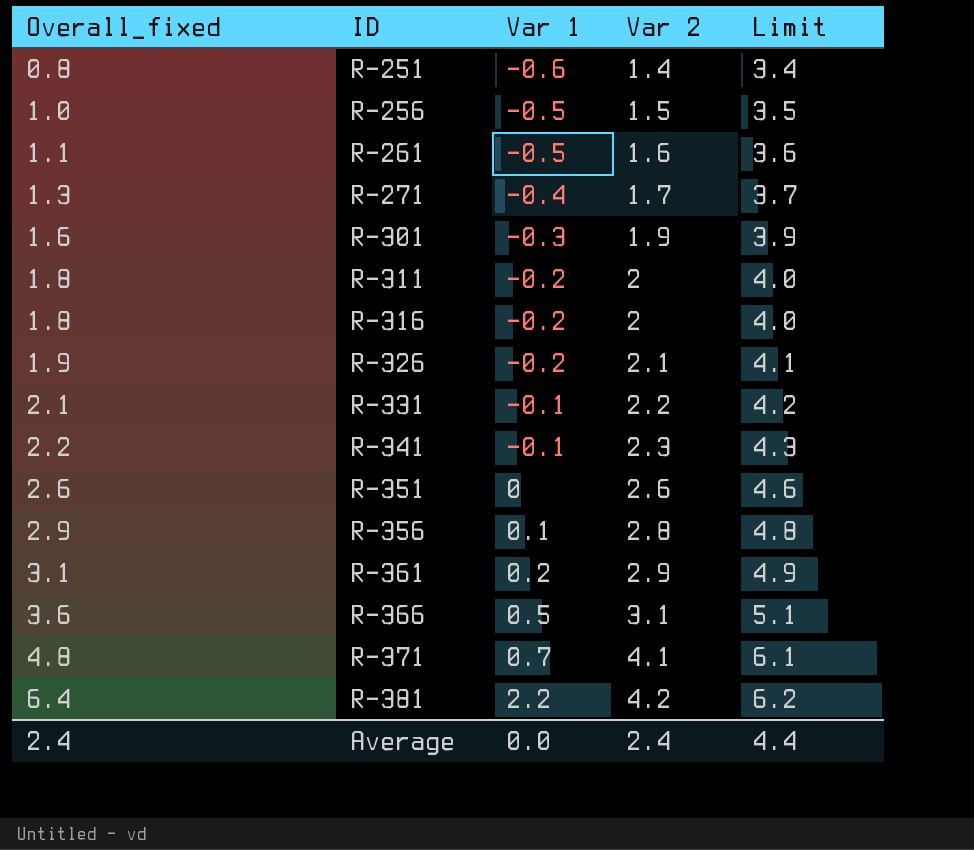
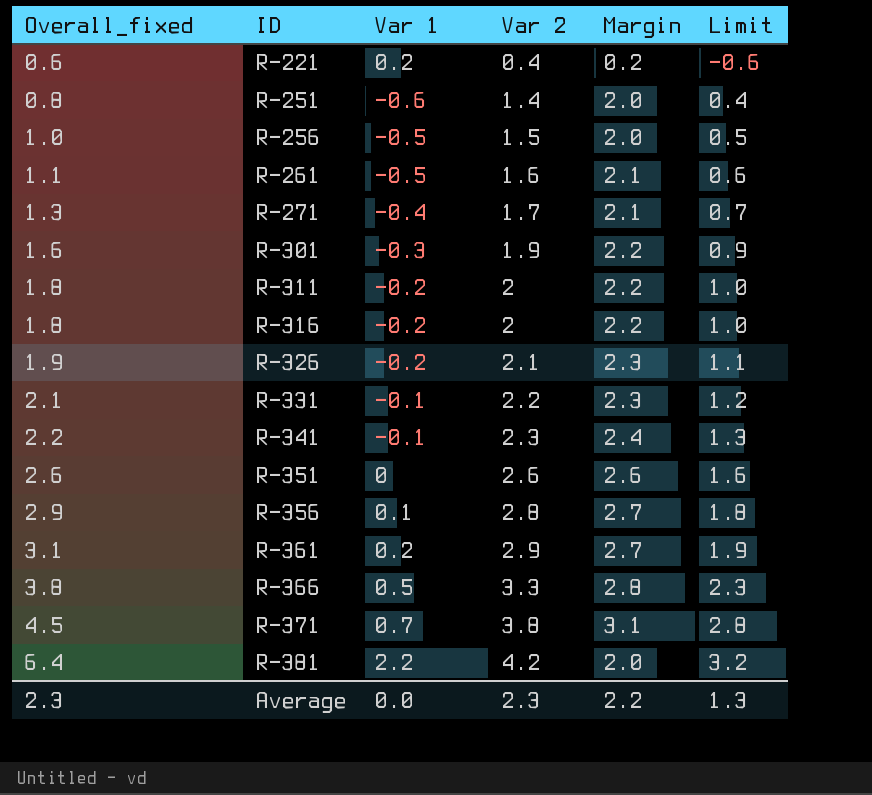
column Margin | formula: none -> [Var 2] - [Var 1]
column Limit | formula: [Var 2] + 2 -> [Var 2] - 1
row R-221: none -> 0.6 | 0.2 | 0.4 | 0.2 | -0.6
R-366 | Overall_fixed: 3.6 -> 3.8
R-366 | Var 2: 3.1 -> 3.3
R-371 | Overall_fixed: 4.8 -> 4.5
R-371 | Var 2: 4.1 -> 3.8
Average | Overall_fixed: 2.4 -> 2.3
Average | Var 2: 2.4 -> 2.3
Average | Limit: 4.4 -> 1.3

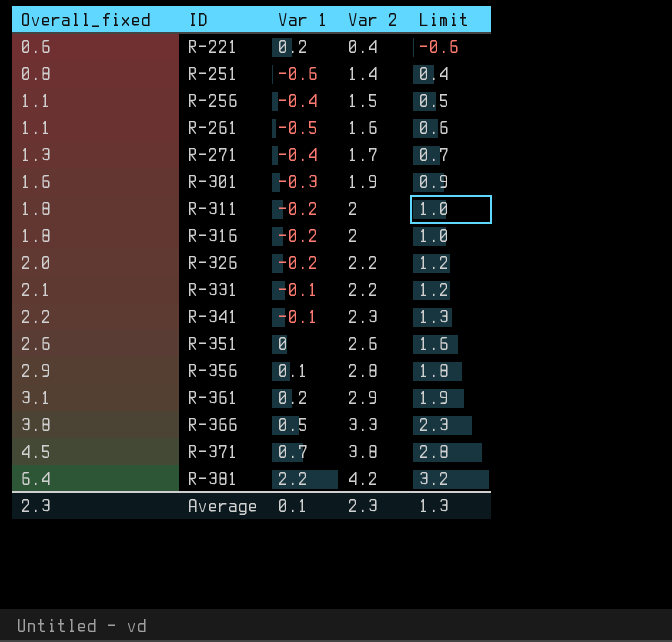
column Margin | formula: [Var 2] - [Var 1] -> none
R-256 | Overall_fixed: 1.0 -> 1.1
R-256 | Var 1: -0.5 -> -0.4
R-326 | Overall_fixed: 1.9 -> 2.0
R-326 | Var 2: 2.1 -> 2.2
R-326 | Limit: 1.1 -> 1.2
Average | Var 1: 0.0 -> 0.1

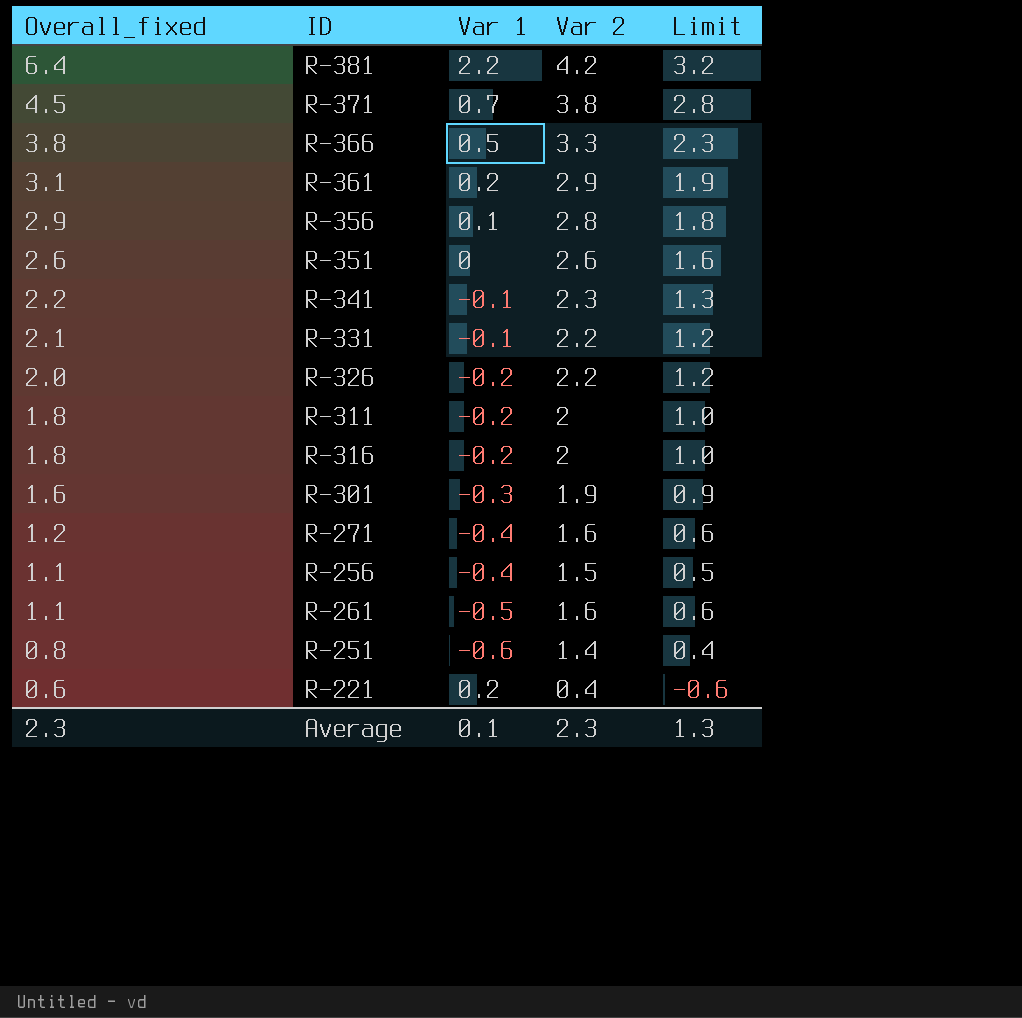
row order: Overall_fixed ascending -> Overall_fixed descending
R-271 | Overall_fixed: 1.3 -> 1.2
R-271 | Var 2: 1.7 -> 1.6
R-271 | Limit: 0.7 -> 0.6

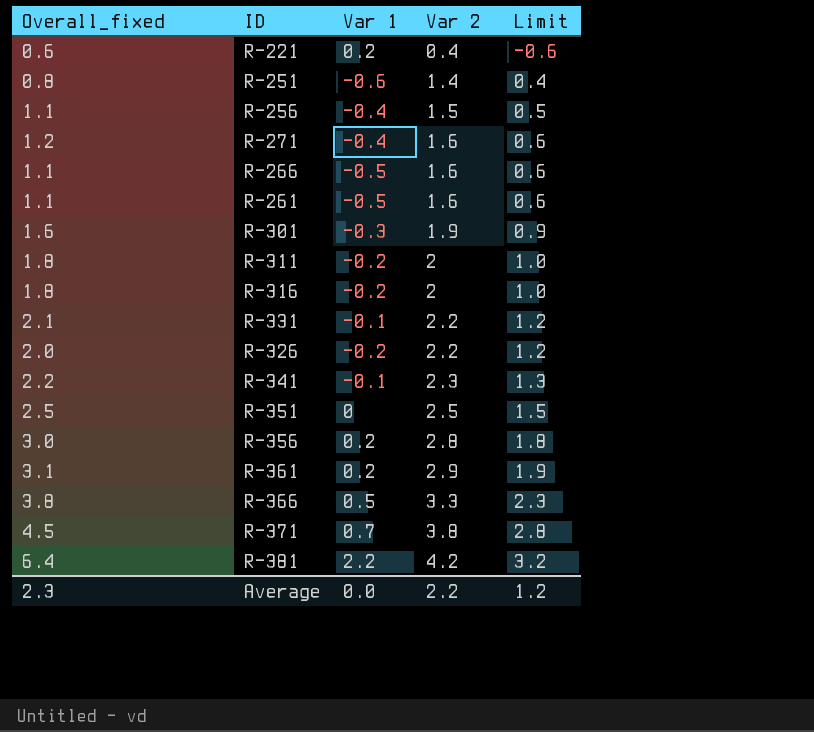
row order: Overall_fixed descending -> Var 2 ascending
row R-266: none -> 1.1 | -0.5 | 1.6 | 0.6
R-351 | Overall_fixed: 2.6 -> 2.5
R-351 | Var 2: 2.6 -> 2.5
R-351 | Limit: 1.6 -> 1.5
R-356 | Overall_fixed: 2.9 -> 3.0
R-356 | Var 1: 0.1 -> 0.2
Average | Var 1: 0.1 -> 0.0
Average | Var 2: 2.3 -> 2.2
Average | Limit: 1.3 -> 1.2

